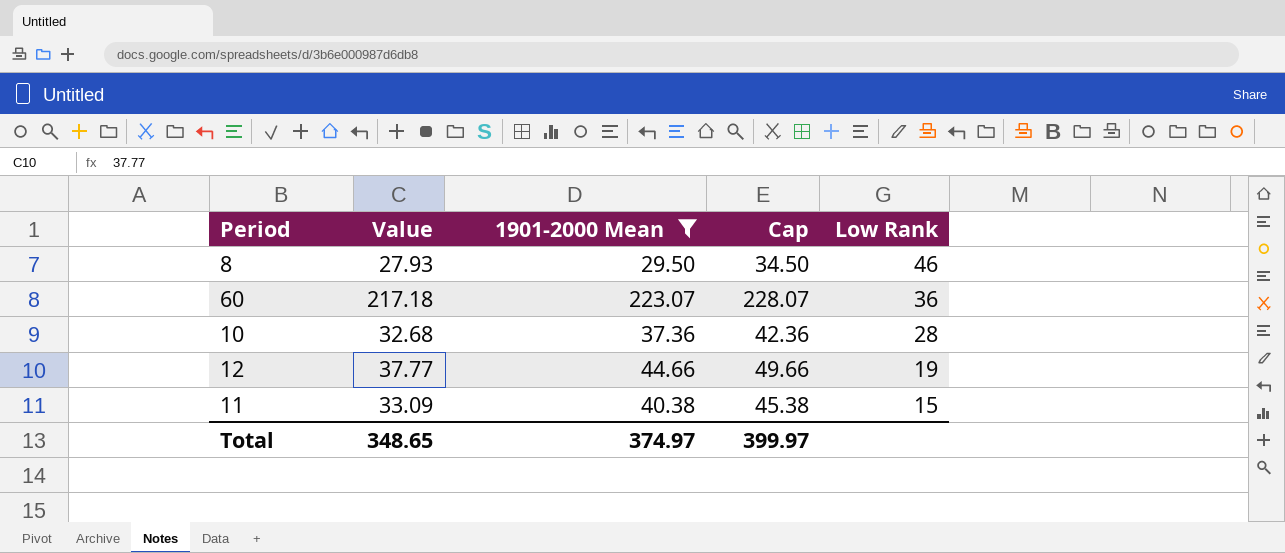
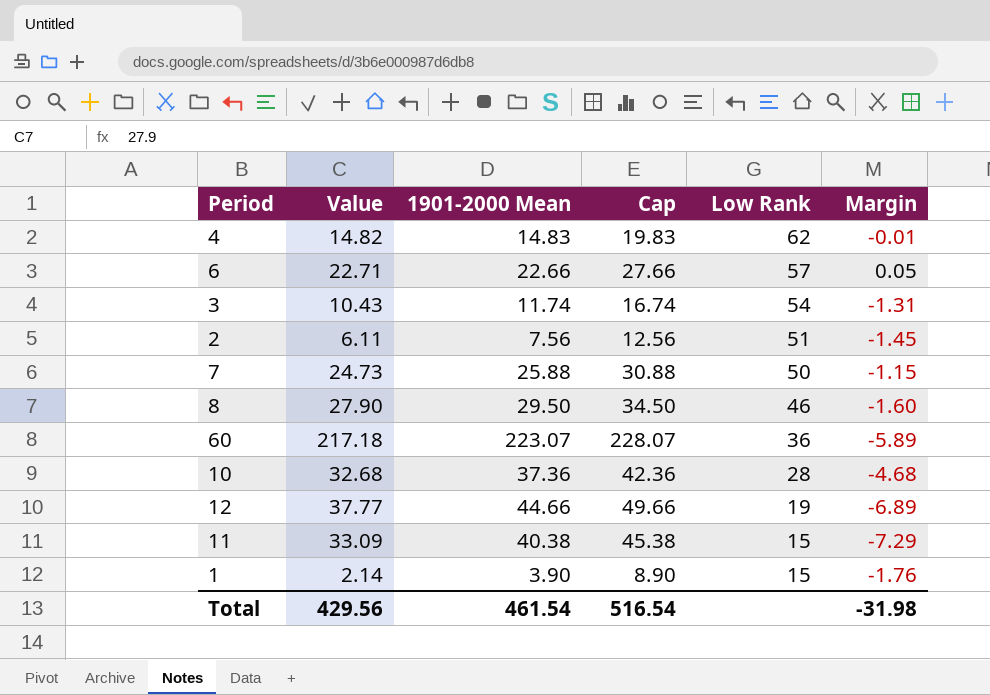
filter: 1901-2000 Mean >= 29.50 -> none
column Margin | formula: none -> [Value] - [1901-2000 Mean]
8 | Value: 27.93 -> 27.90
Total | Value: 348.65 -> 429.56
Total | 1901-2000 Mean: 374.97 -> 461.54
Total | Cap: 399.97 -> 516.54

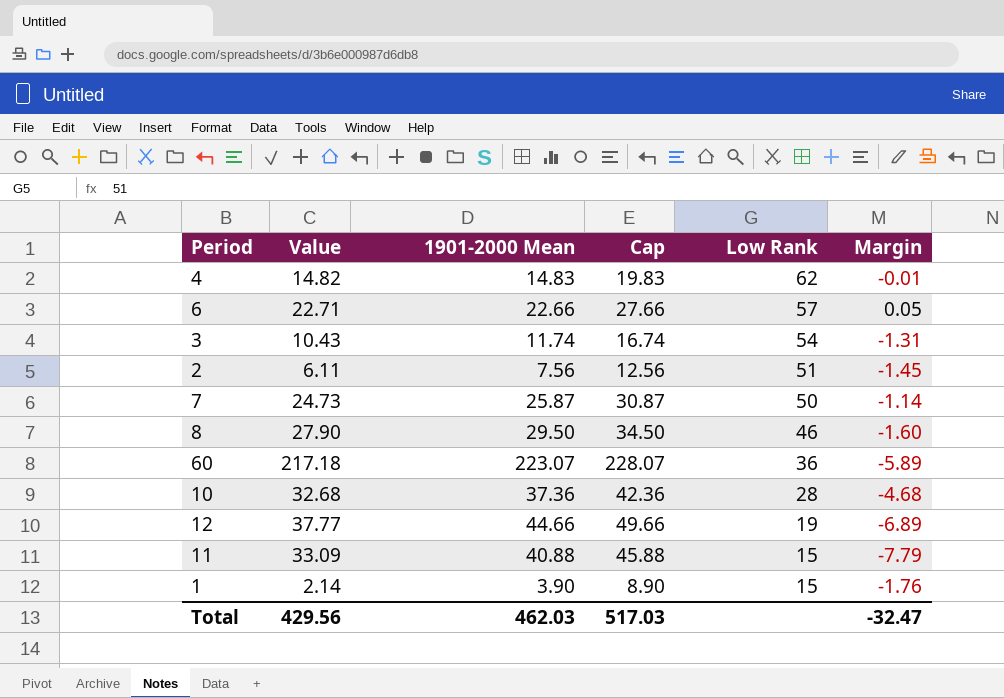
7 | 1901-2000 Mean: 25.88 -> 25.87
7 | Cap: 30.88 -> 30.87
7 | Margin: -1.15 -> -1.14
11 | 1901-2000 Mean: 40.38 -> 40.88
11 | Cap: 45.38 -> 45.88
11 | Margin: -7.29 -> -7.79
Total | 1901-2000 Mean: 461.54 -> 462.03
Total | Cap: 516.54 -> 517.03
Total | Margin: -31.98 -> -32.47

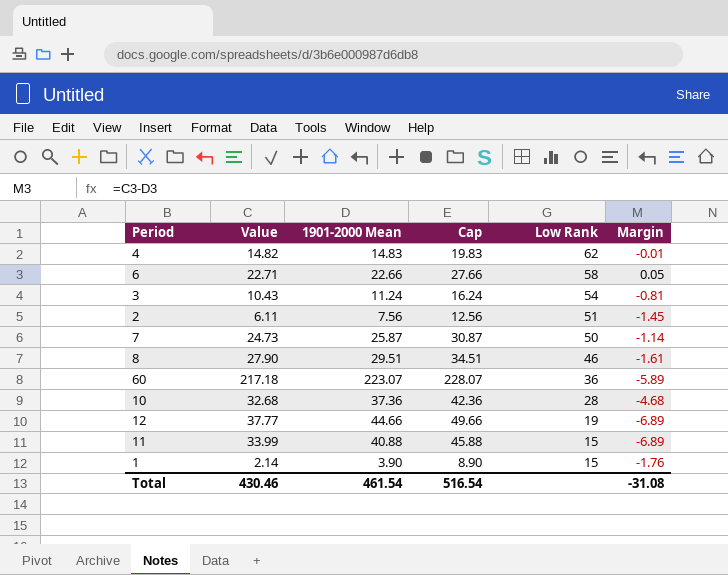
6 | Low Rank: 57 -> 58
3 | 1901-2000 Mean: 11.74 -> 11.24
3 | Cap: 16.74 -> 16.24
3 | Margin: -1.31 -> -0.81
8 | 1901-2000 Mean: 29.50 -> 29.51
8 | Cap: 34.50 -> 34.51
8 | Margin: -1.60 -> -1.61
11 | Value: 33.09 -> 33.99
11 | Margin: -7.79 -> -6.89
Total | Value: 429.56 -> 430.46
Total | 1901-2000 Mean: 462.03 -> 461.54
Total | Cap: 517.03 -> 516.54
Total | Margin: -32.47 -> -31.08

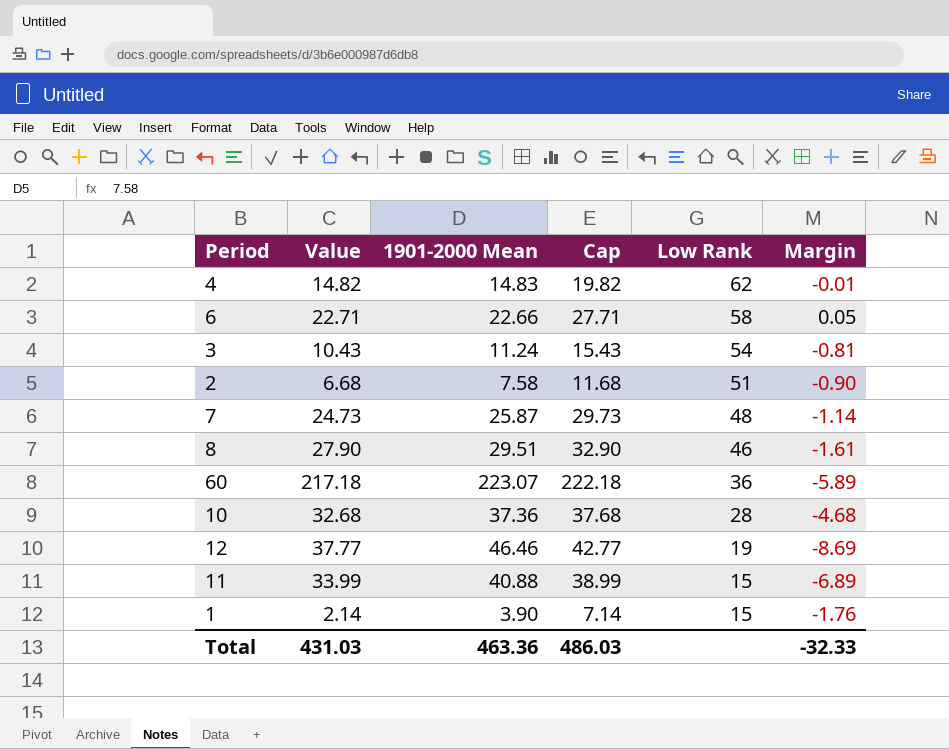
column Cap | formula: [1901-2000 Mean] + 5 -> [Value] + 5
2 | Value: 6.11 -> 6.68
2 | 1901-2000 Mean: 7.56 -> 7.58
2 | Margin: -1.45 -> -0.90
7 | Low Rank: 50 -> 48
12 | 1901-2000 Mean: 44.66 -> 46.46
12 | Margin: -6.89 -> -8.69
Total | Value: 430.46 -> 431.03
Total | 1901-2000 Mean: 461.54 -> 463.36
Total | Cap: 516.54 -> 486.03
Total | Margin: -31.08 -> -32.33

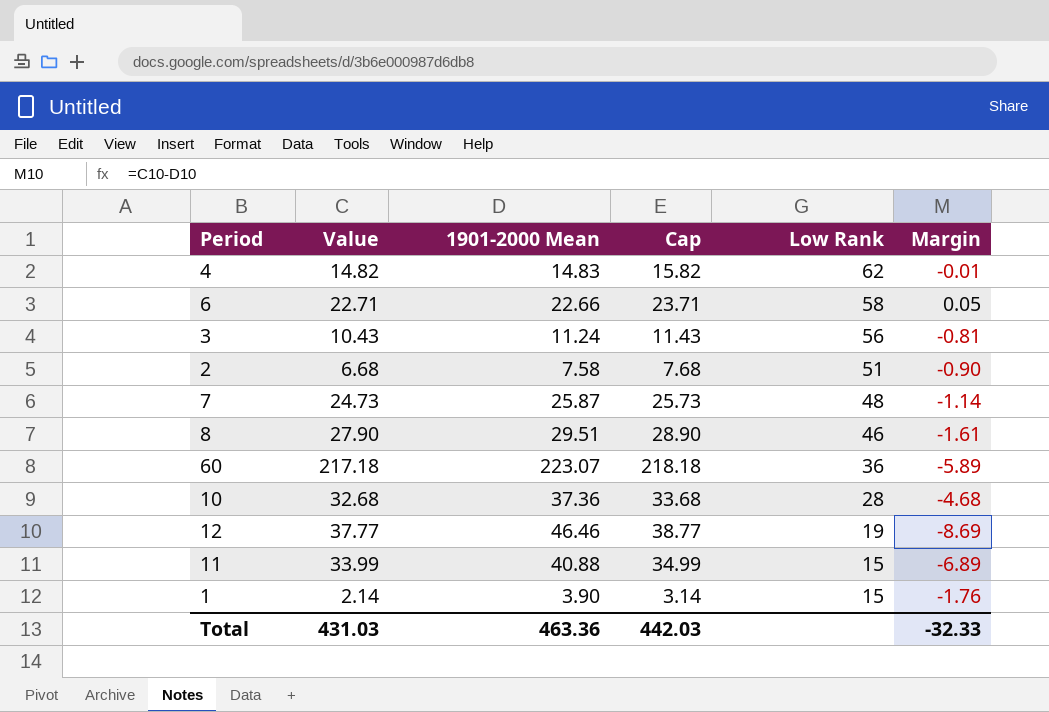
column Cap | formula: [Value] + 5 -> [Value] + 1
3 | Low Rank: 54 -> 56
Total | Cap: 486.03 -> 442.03

